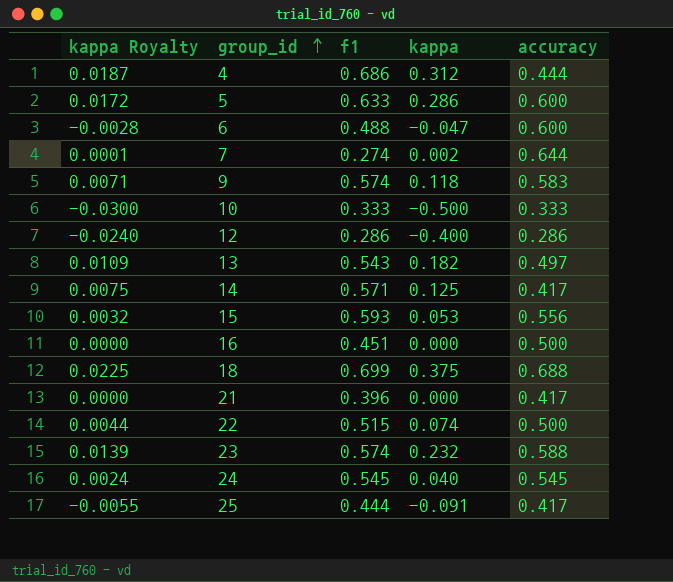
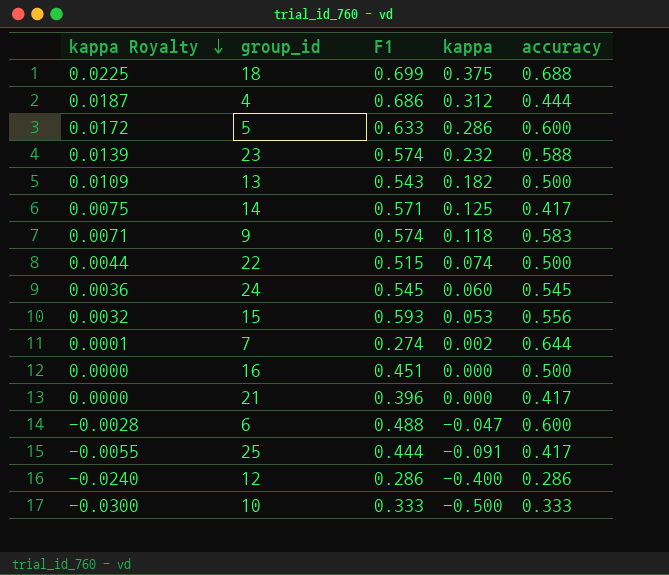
row order: group_id ascending -> kappa Royalty descending
column name: f1 -> F1
13 | accuracy: 0.497 -> 0.500
24 | kappa Royalty: 0.0024 -> 0.0036
24 | kappa: 0.040 -> 0.060

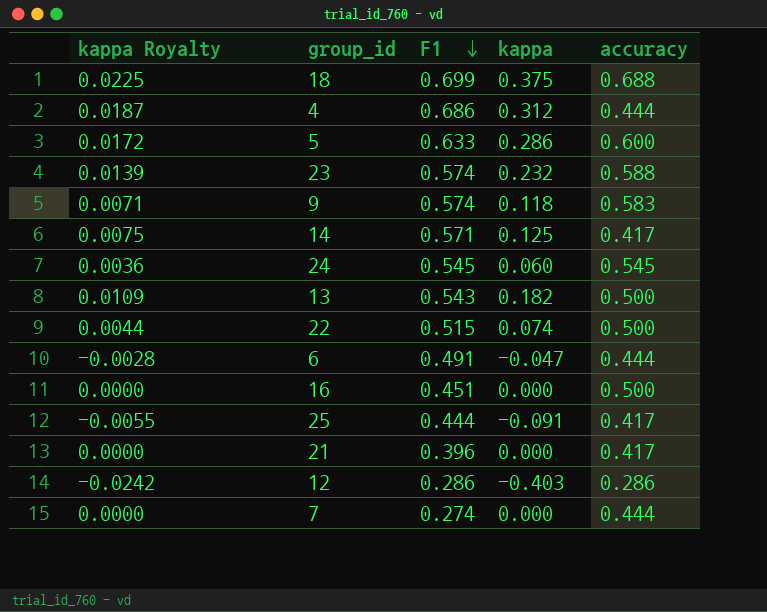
row order: kappa Royalty descending -> F1 descending
row 15: 0.0032 | 0.593 | 0.053 | 0.556 -> none
row 10: -0.0300 | 0.333 | -0.500 | 0.333 -> none
6 | F1: 0.488 -> 0.491
6 | accuracy: 0.600 -> 0.444
12 | kappa Royalty: -0.0240 -> -0.0242
12 | kappa: -0.400 -> -0.403
7 | kappa Royalty: 0.0001 -> 0.0000
7 | kappa: 0.002 -> 0.000
7 | accuracy: 0.644 -> 0.444

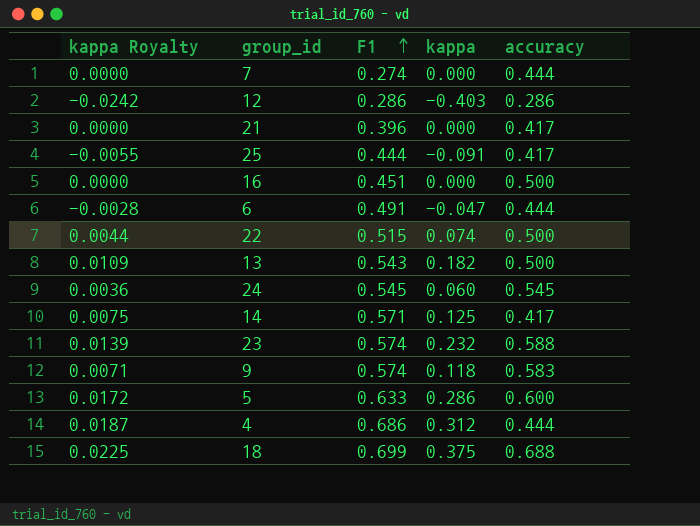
row order: F1 descending -> F1 ascending

